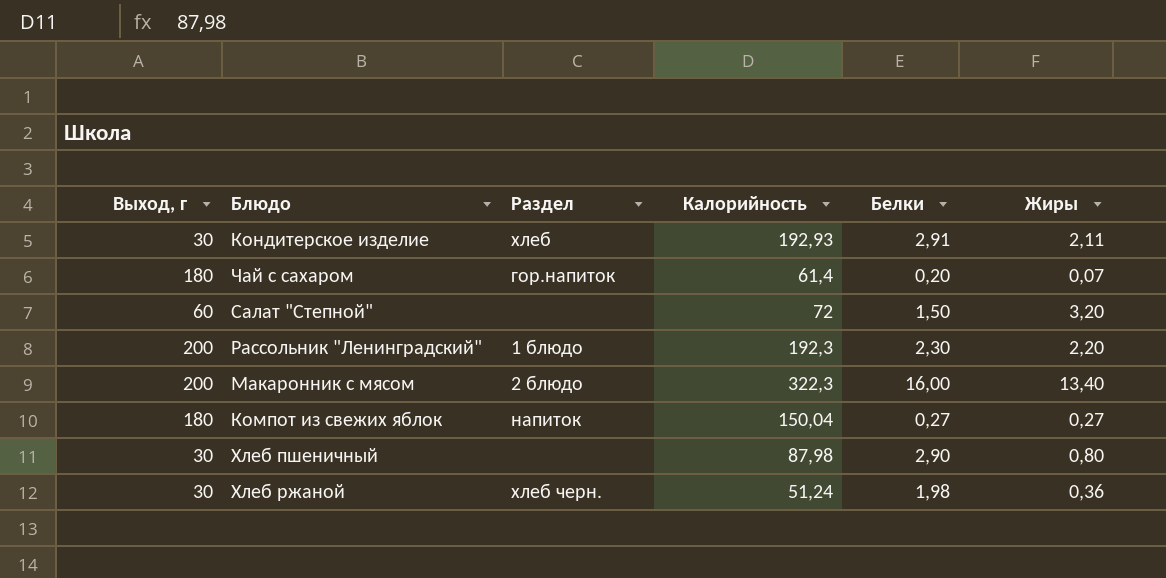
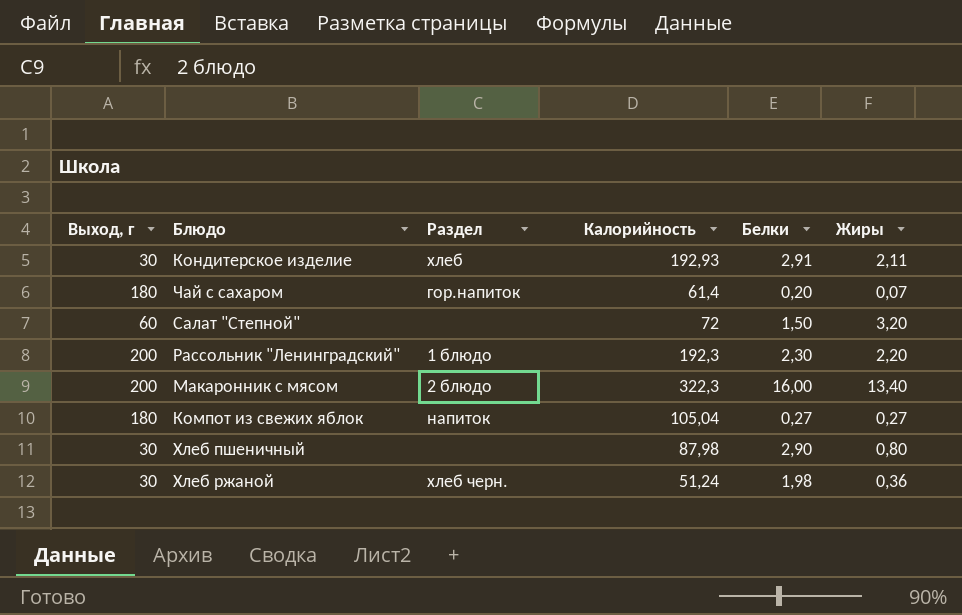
Компот из свежих яблок | Калорийность: 150,04 -> 105,04

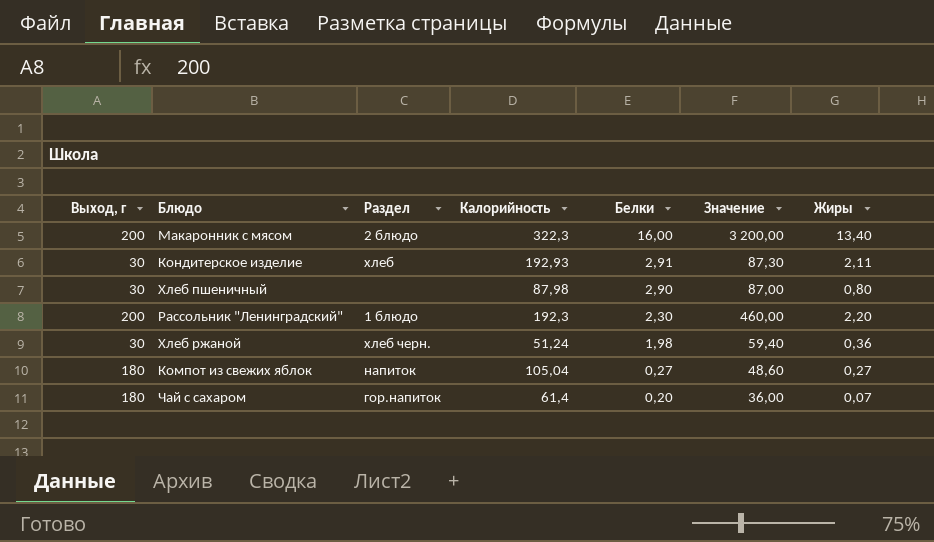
row order: none -> Белки descending
column Значение | formula: none -> [Выход, г] * [Белки]
row Салат "Степной": 60 | none | 72 | 1,50 | 3,20 -> none

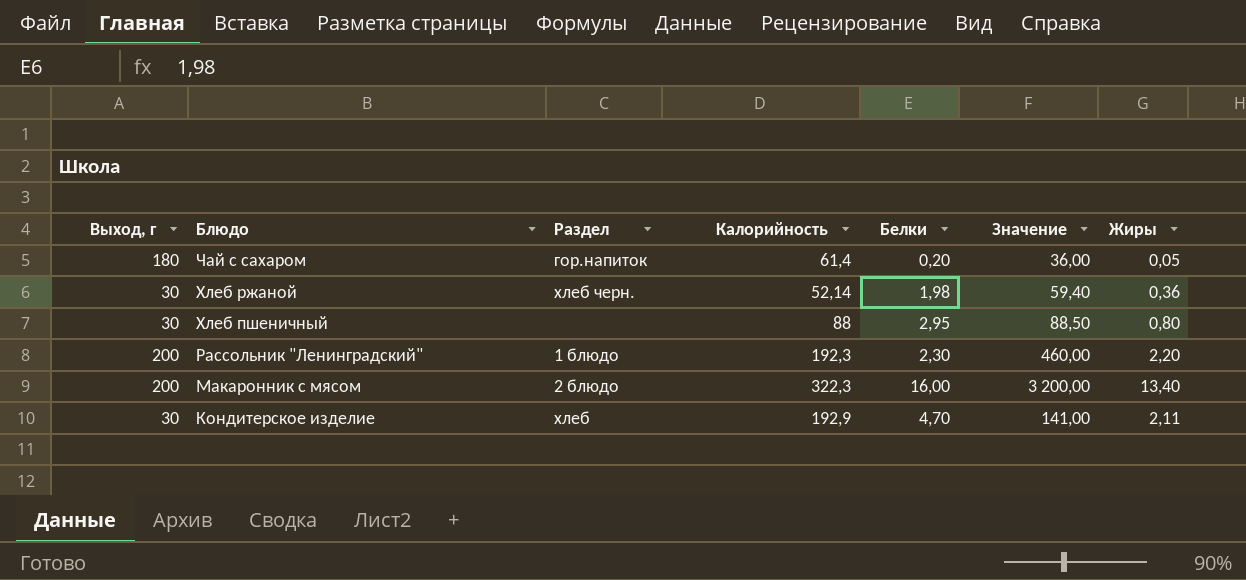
row order: Белки descending -> Блюдо descending
row Компот из свежих яблок: 180 | напиток | 105,04 | 0,27 | 48,60 | 0,27 -> none
Чай с сахаром | Жиры: 0,07 -> 0,05
Хлеб ржаной | Калорийность: 51,24 -> 52,14
Хлеб пшеничный | Калорийность: 87,98 -> 88
Хлеб пшеничный | Белки: 2,90 -> 2,95
Хлеб пшеничный | Значение: 87,00 -> 88,50
Кондитерское изделие | Калорийность: 192,93 -> 192,9
Кондитерское изделие | Белки: 2,91 -> 4,70
Кондитерское изделие | Значение: 87,30 -> 141,00

